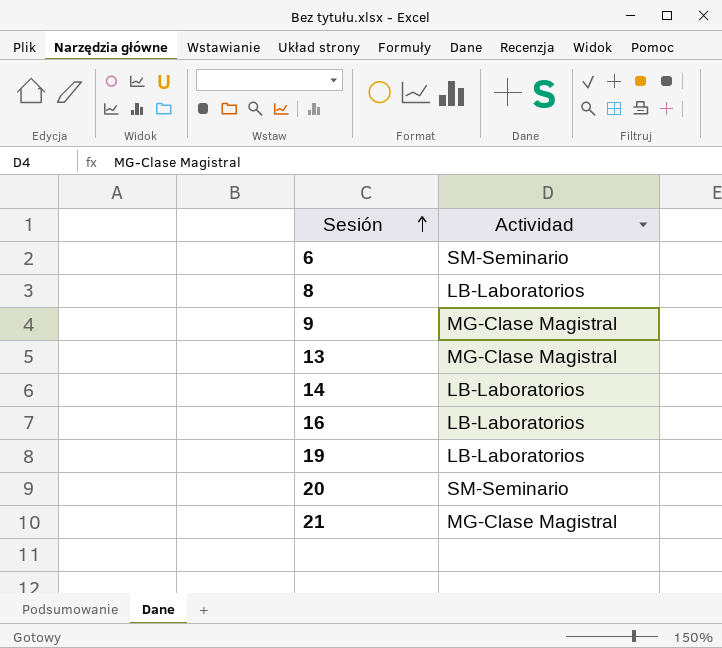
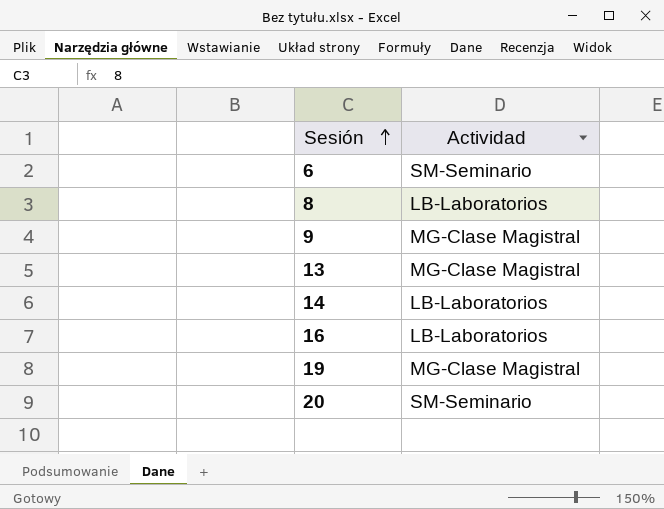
row 21: MG-Clase Magistral -> none
19 | Actividad: LB-Laboratorios -> MG-Clase Magistral

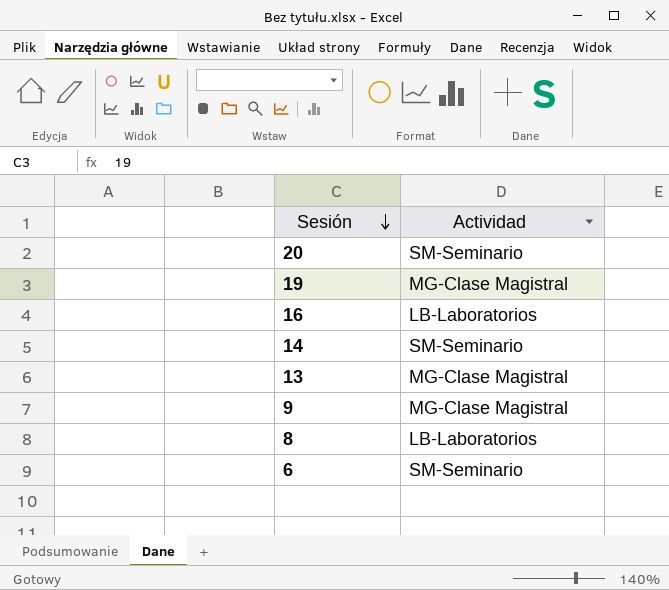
row order: Sesión ascending -> Sesión descending
14 | Actividad: LB-Laboratorios -> SM-Seminario

